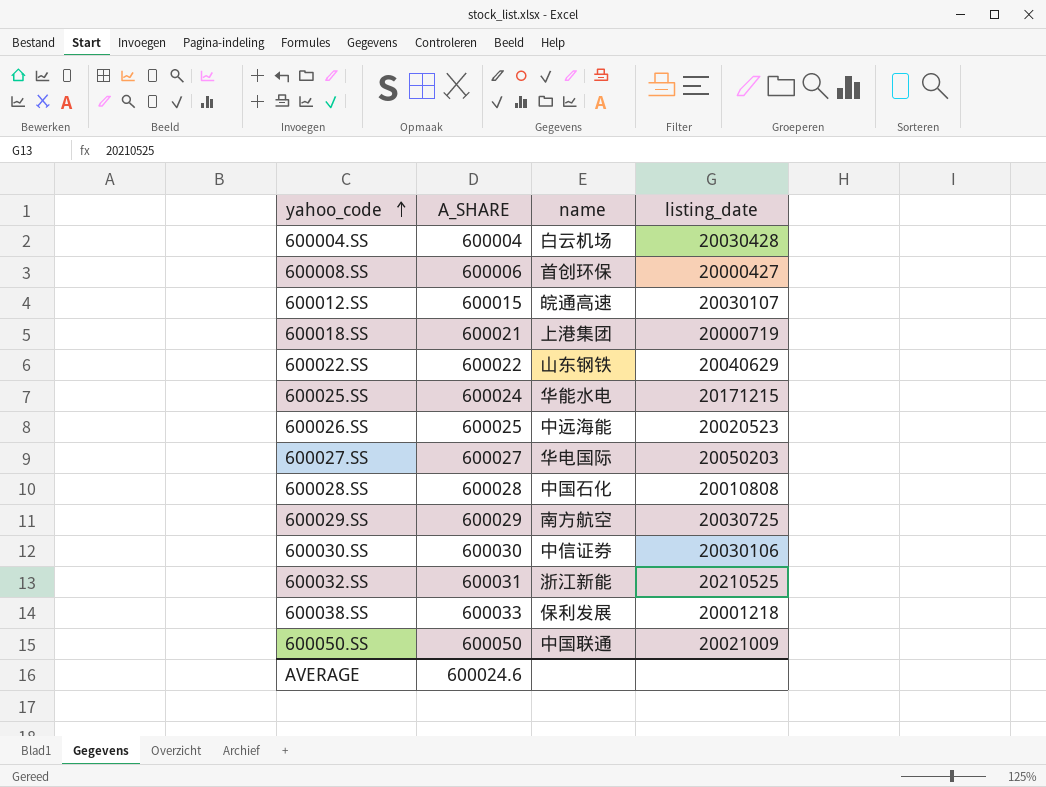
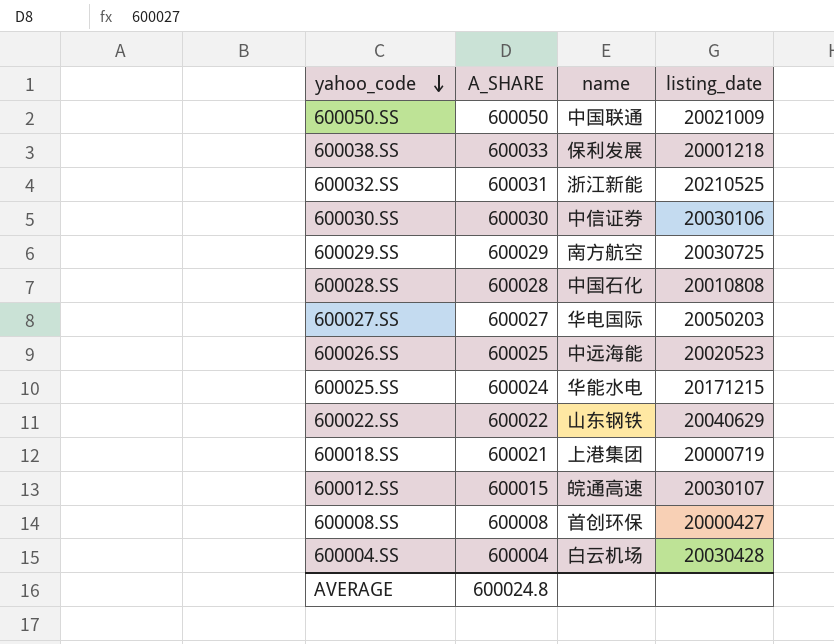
row order: yahoo_code ascending -> yahoo_code descending
600008.SS | A_SHARE: 600006 -> 600008
AVERAGE | A_SHARE: 600024.6 -> 600024.8

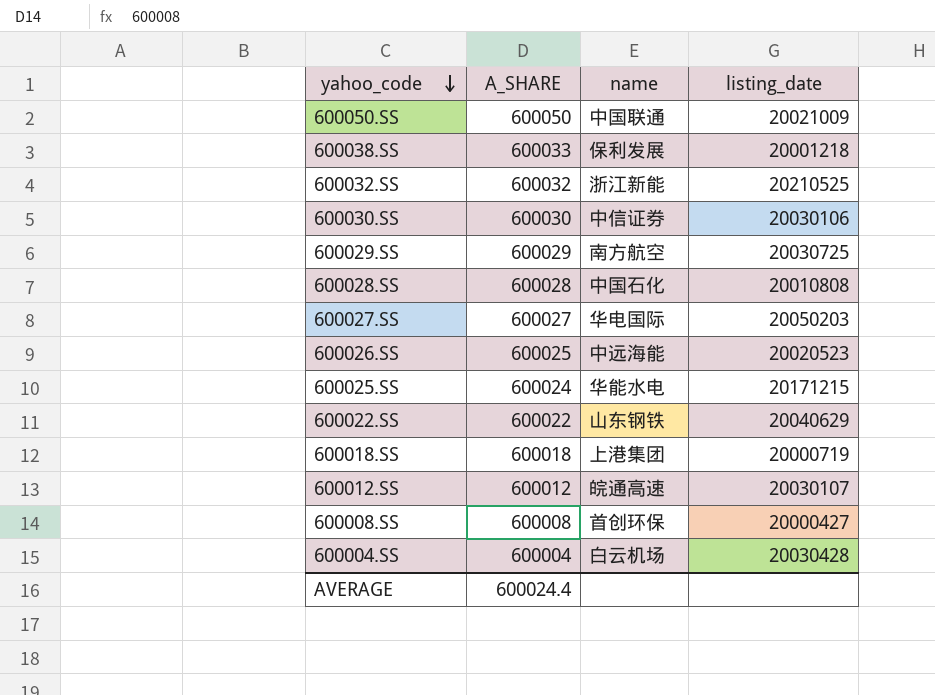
600032.SS | A_SHARE: 600031 -> 600032
600018.SS | A_SHARE: 600021 -> 600018
600012.SS | A_SHARE: 600015 -> 600012
AVERAGE | A_SHARE: 600024.8 -> 600024.4

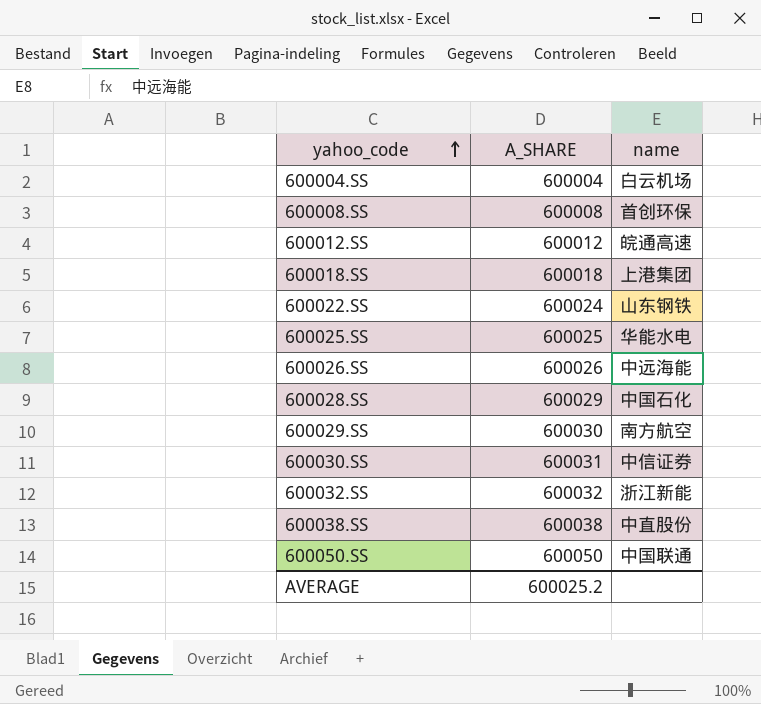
row order: yahoo_code descending -> yahoo_code ascending
column listing_date | position: 4 -> none
row 600027.SS: 600027 | 华电国际 | 20050203 -> none
600022.SS | A_SHARE: 600022 -> 600024
600025.SS | A_SHARE: 600024 -> 600025
600026.SS | A_SHARE: 600025 -> 600026
600028.SS | A_SHARE: 600028 -> 600029
600029.SS | A_SHARE: 600029 -> 600030
600030.SS | A_SHARE: 600030 -> 600031
600038.SS | A_SHARE: 600033 -> 600038
600038.SS | name: 保利发展 -> 中直股份
AVERAGE | A_SHARE: 600024.4 -> 600025.2

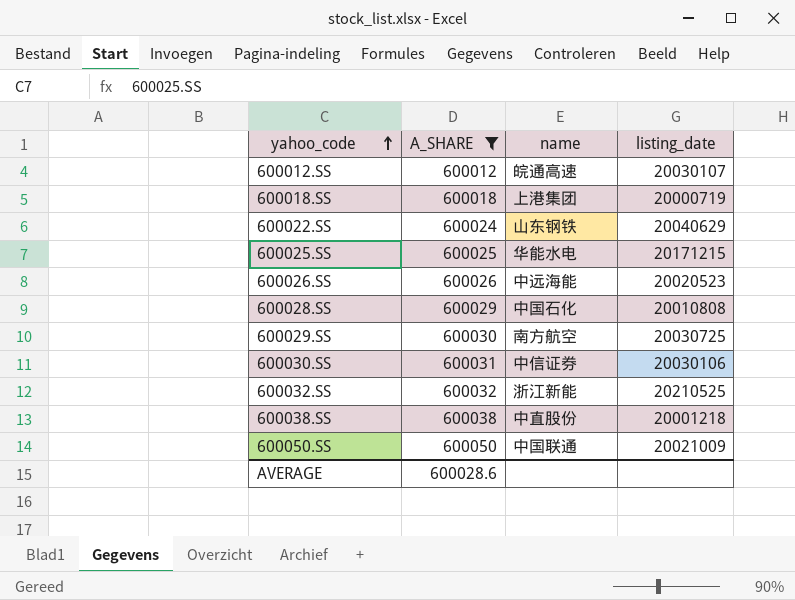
filter: none -> A_SHARE >= 600012
column listing_date | position: none -> 4
AVERAGE | A_SHARE: 600025.2 -> 600028.6

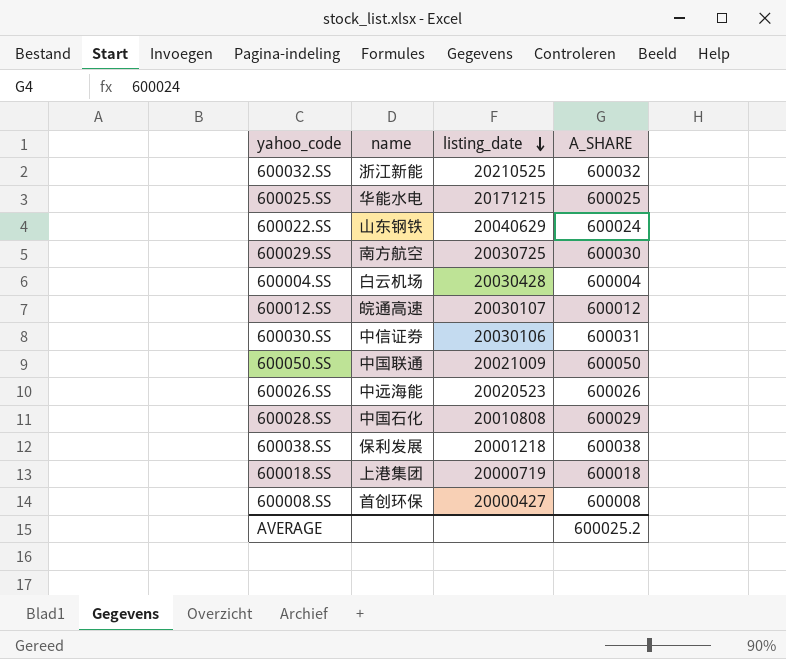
filter: A_SHARE >= 600012 -> none
row order: yahoo_code ascending -> listing_date descending
column A_SHARE | position: 2 -> 4
600038.SS | name: 中直股份 -> 保利发展
AVERAGE | A_SHARE: 600028.6 -> 600025.2

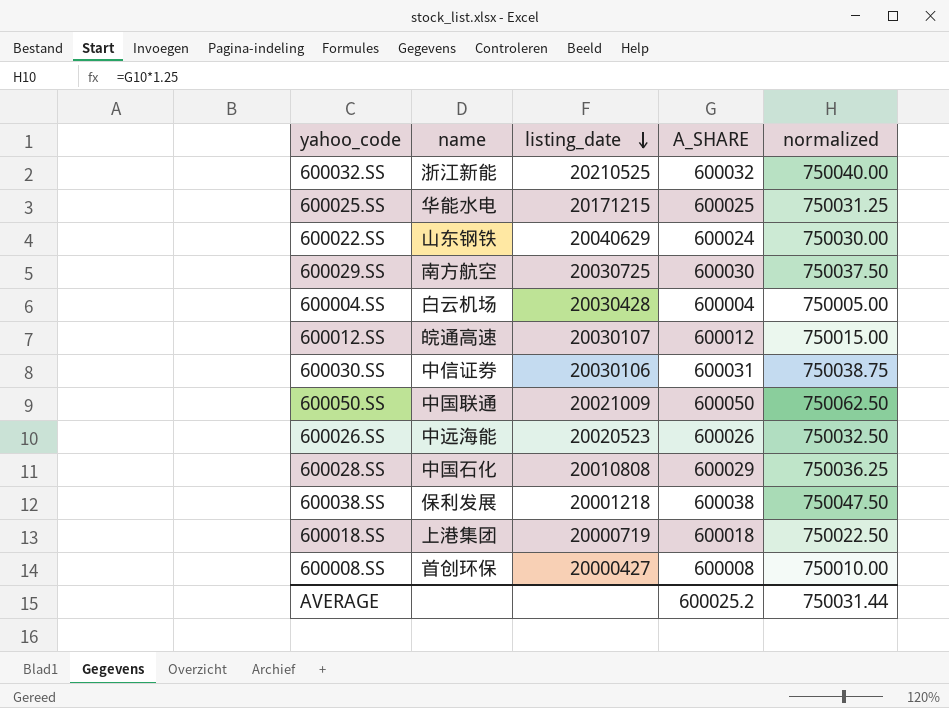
column normalized | formula: none -> [A_SHARE] * 1.25

